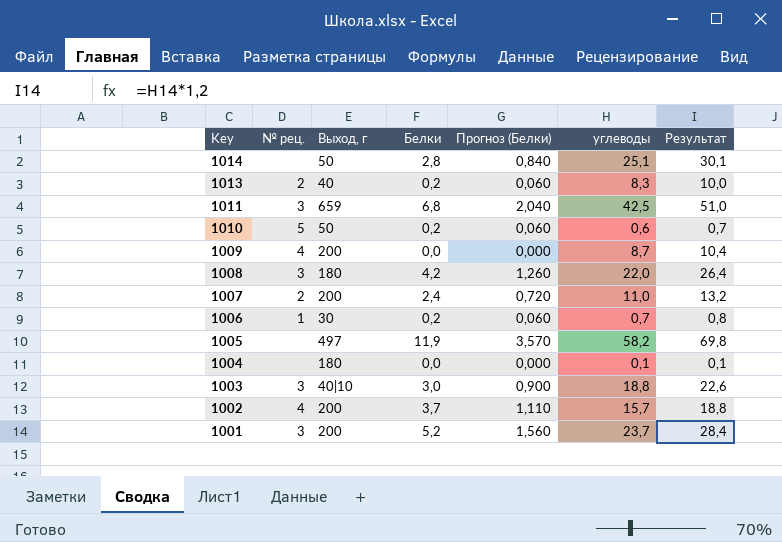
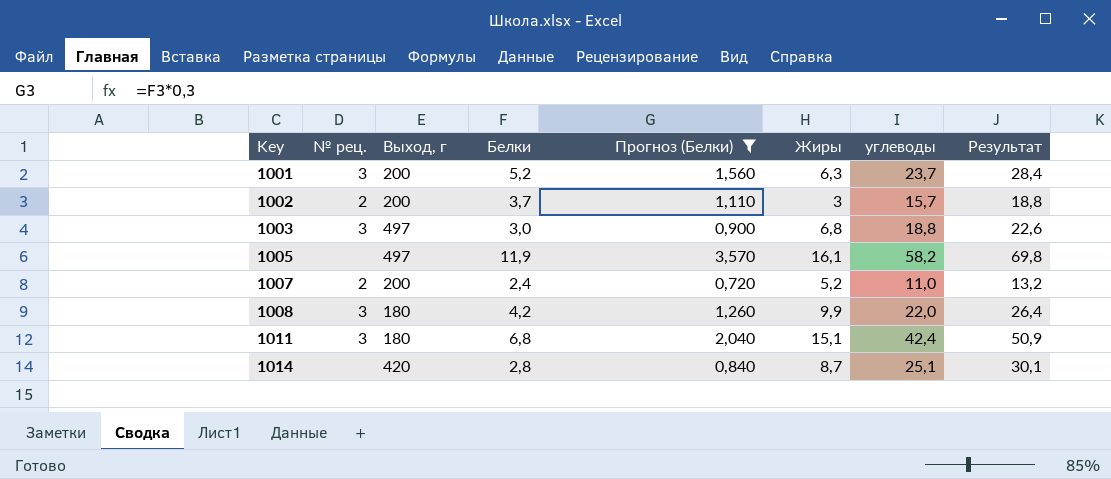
filter: none -> Прогноз (Белки) >= 0,720
row order: Key descending -> Key ascending
column Жиры | position: none -> 6
1002 | № рец.: 4 -> 2
1003 | Выход, г: 40|10 -> 497
1011 | Выход, г: 659 -> 180
1011 | углеводы: 42,5 -> 42,4
1011 | Результат: 51,0 -> 50,9
1014 | Выход, г: 50 -> 420

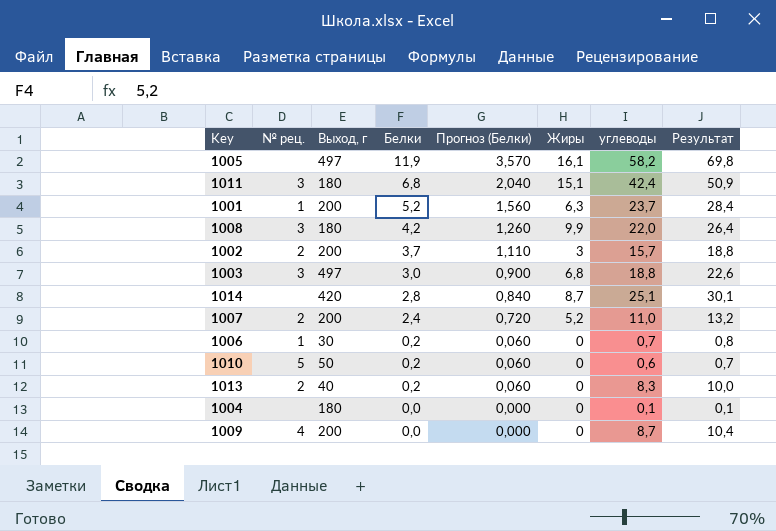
filter: Прогноз (Белки) >= 0,720 -> none
row order: Key ascending -> Белки descending
1001 | № рец.: 3 -> 1

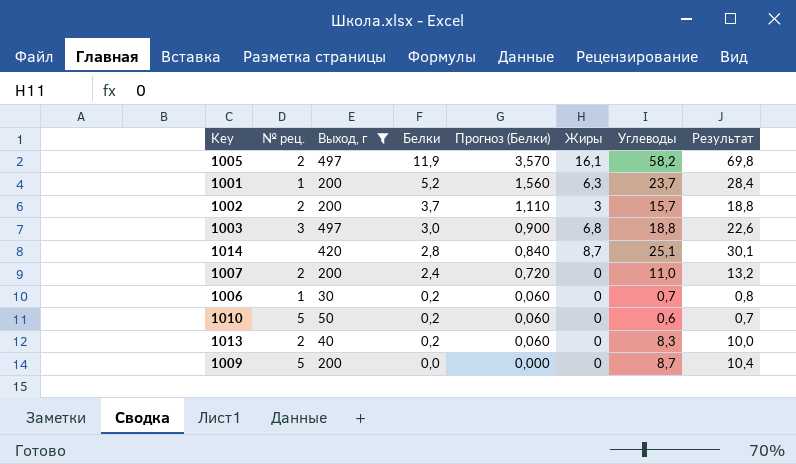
filter: none -> Выход, г != 180
column name: углеводы -> Углеводы
1005 | № рец.: none -> 2
1007 | Жиры: 5,2 -> 0
1009 | № рец.: 4 -> 5

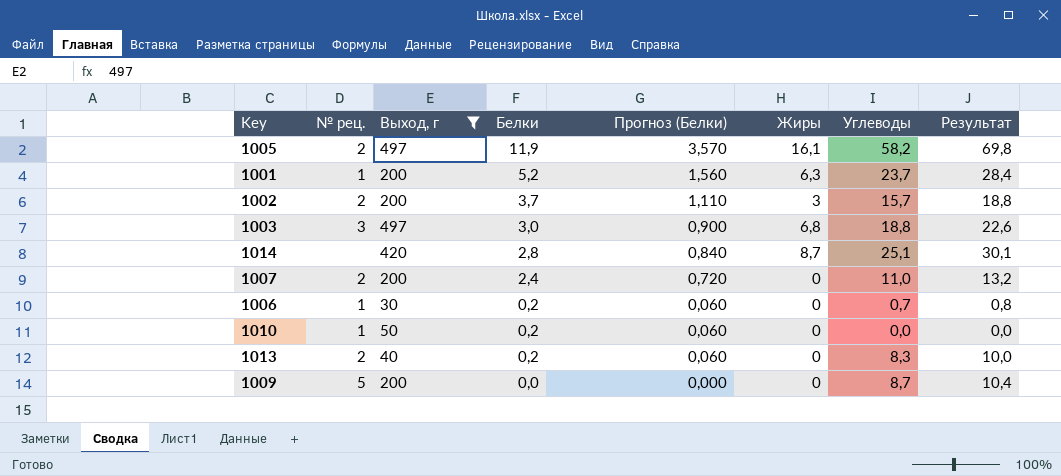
1010 | № рец.: 5 -> 1
1010 | Углеводы: 0,6 -> 0,0
1010 | Результат: 0,7 -> 0,0

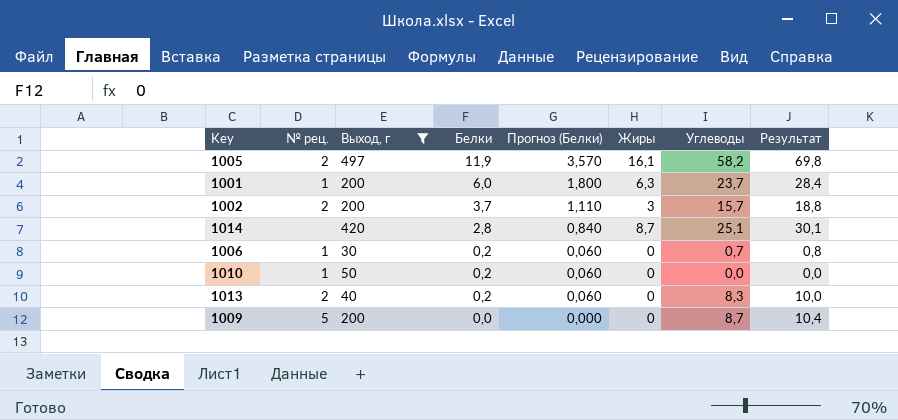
row 1003: 3 | 497 | 3,0 | 0,900 | 6,8 | 18,8 | 22,6 -> none
row 1007: 2 | 200 | 2,4 | 0,720 | 0 | 11,0 | 13,2 -> none
1001 | Белки: 5,2 -> 6,0
1001 | Прогноз (Белки): 1,560 -> 1,800

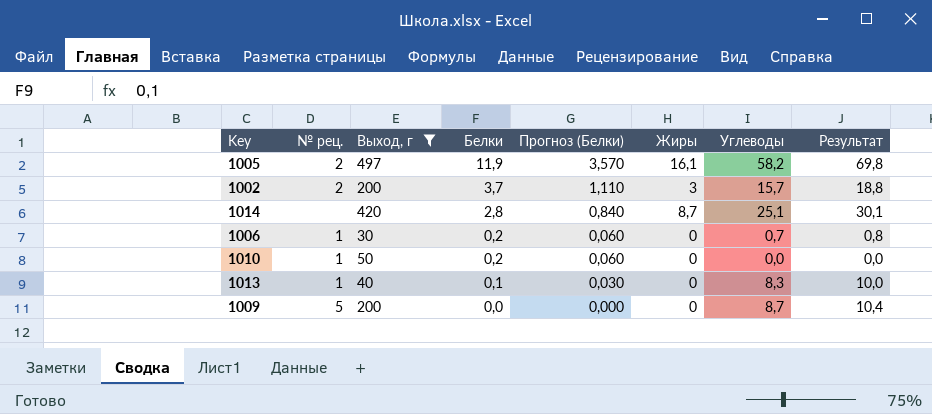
row 1001: 1 | 200 | 6,0 | 1,800 | 6,3 | 23,7 | 28,4 -> none
1013 | № рец.: 2 -> 1
1013 | Белки: 0,2 -> 0,1
1013 | Прогноз (Белки): 0,060 -> 0,030

